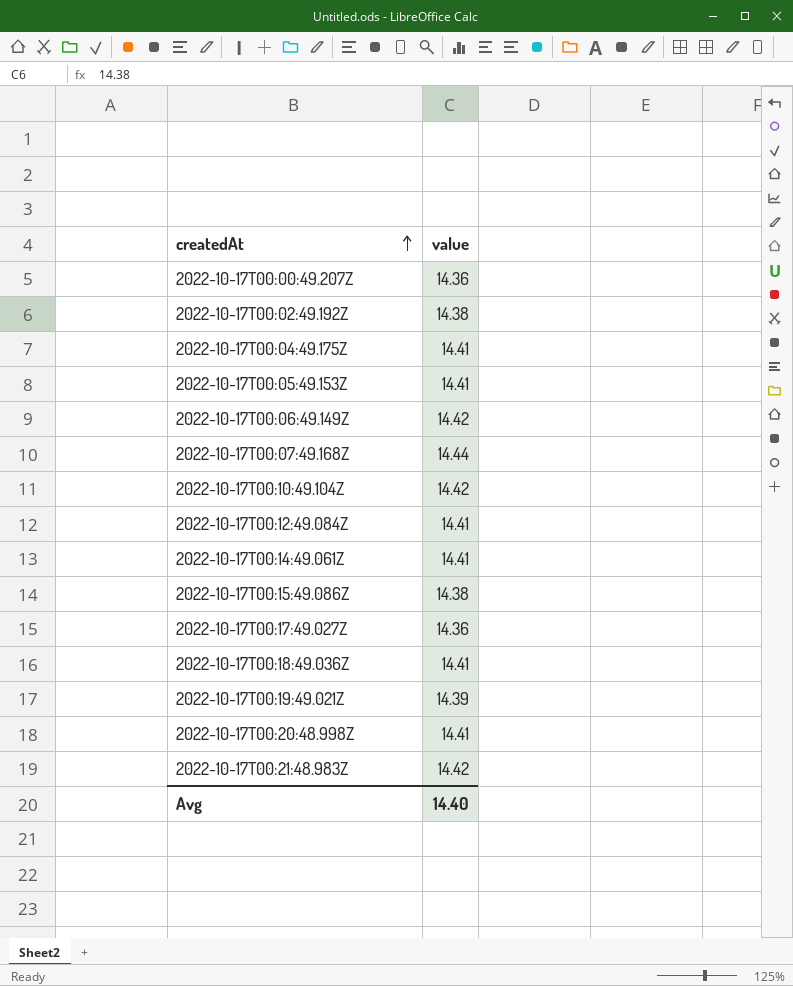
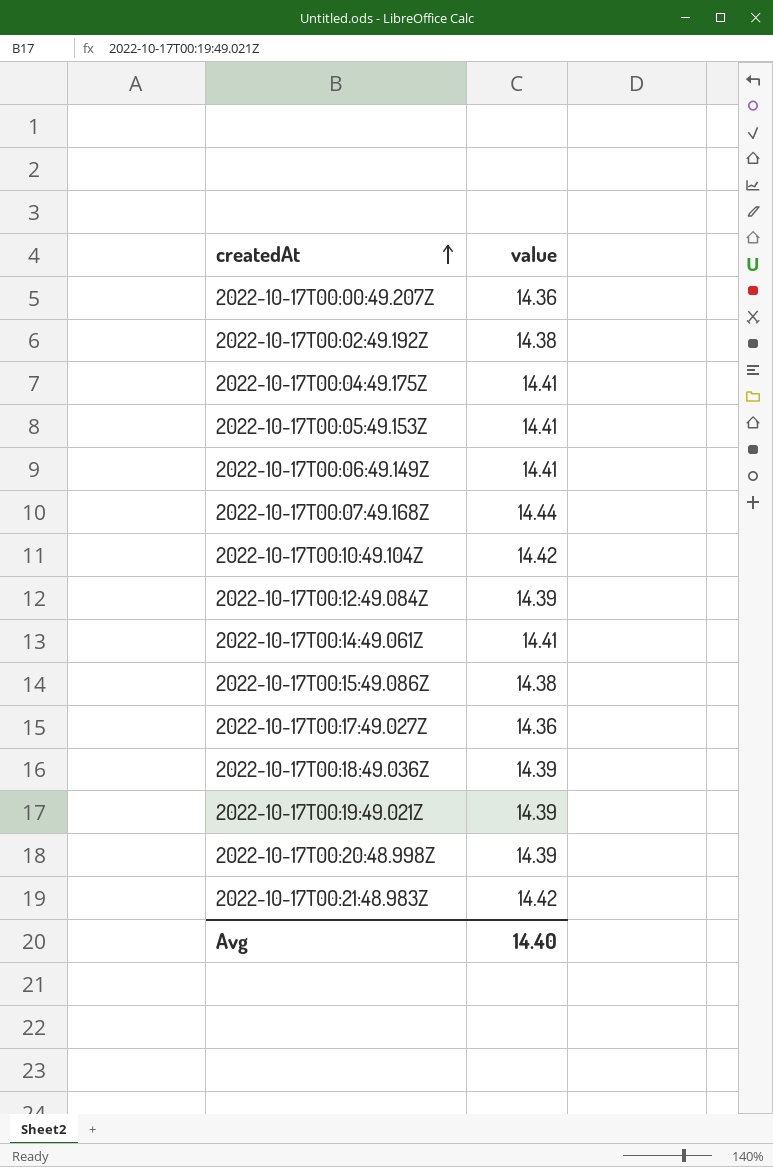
2022-10-17T00:06:49.149Z | value: 14.42 -> 14.41
2022-10-17T00:12:49.084Z | value: 14.41 -> 14.39
2022-10-17T00:18:49.036Z | value: 14.41 -> 14.39
2022-10-17T00:20:48.998Z | value: 14.41 -> 14.39

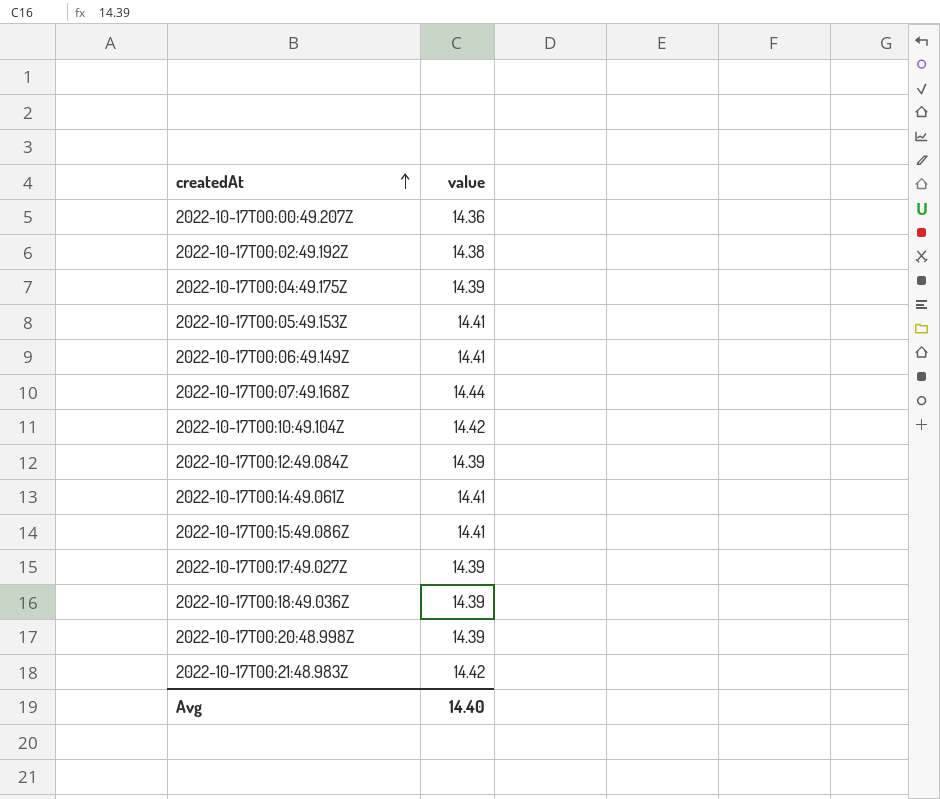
row 2022-10-17T00:19:49.021Z: 14.39 -> none
2022-10-17T00:04:49.175Z | value: 14.41 -> 14.39
2022-10-17T00:15:49.086Z | value: 14.38 -> 14.41
2022-10-17T00:17:49.027Z | value: 14.36 -> 14.39

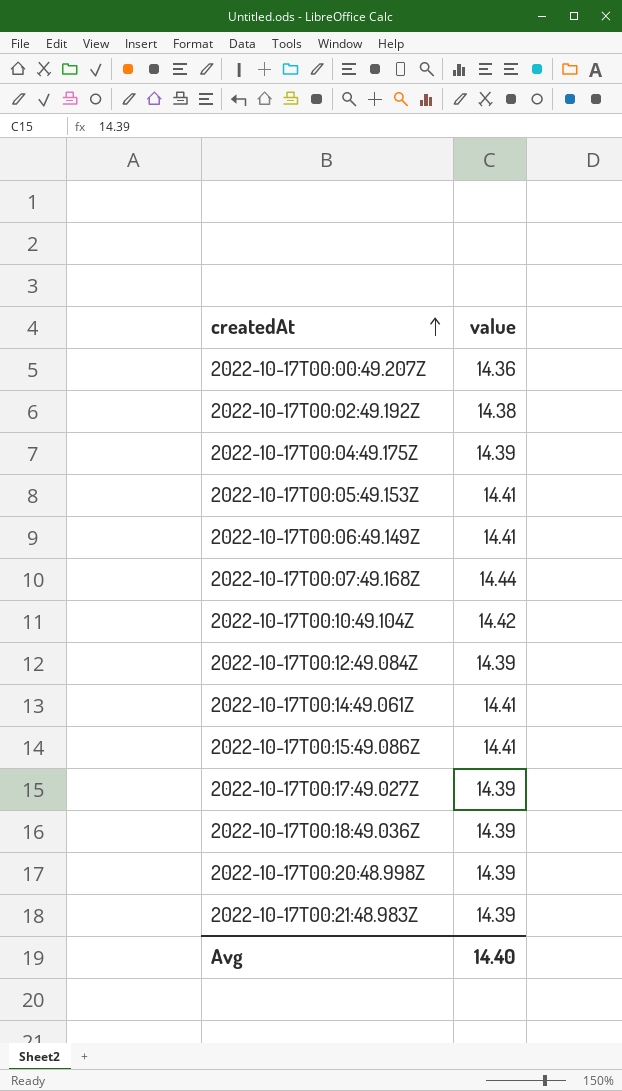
2022-10-17T00:21:48.983Z | value: 14.42 -> 14.39

